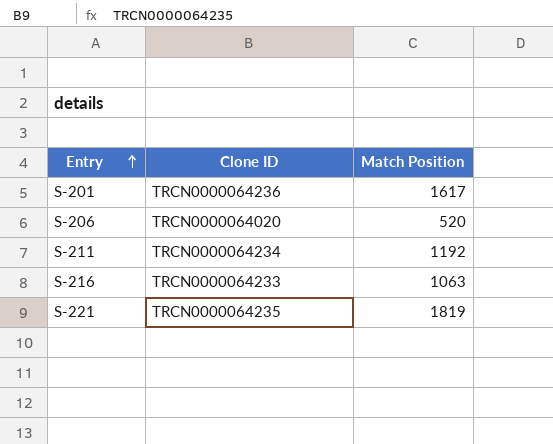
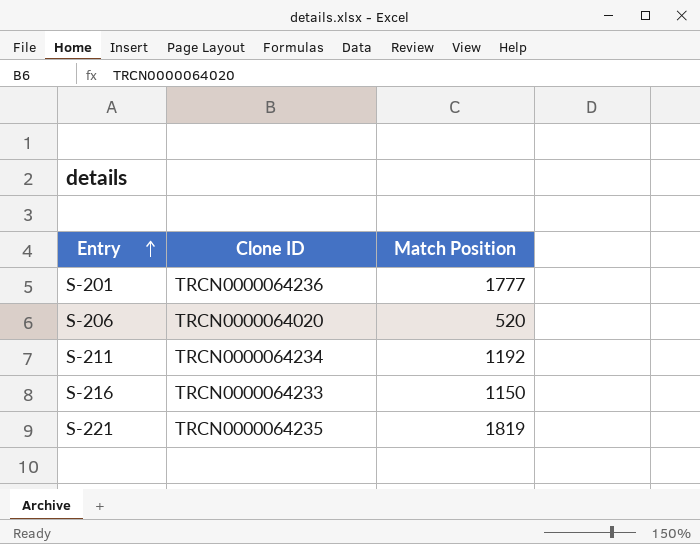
S-201 | Match Position: 1617 -> 1777
S-216 | Match Position: 1063 -> 1150

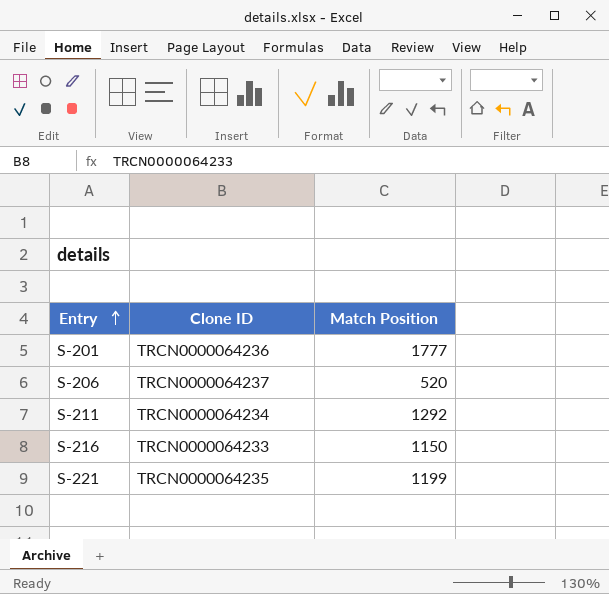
S-206 | Clone ID: TRCN0000064020 -> TRCN0000064237
S-211 | Match Position: 1192 -> 1292
S-221 | Match Position: 1819 -> 1199

